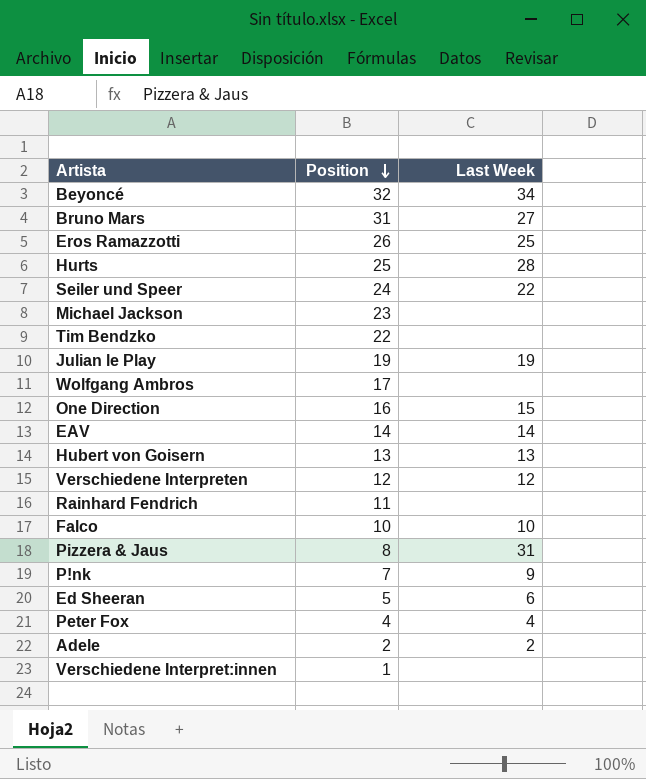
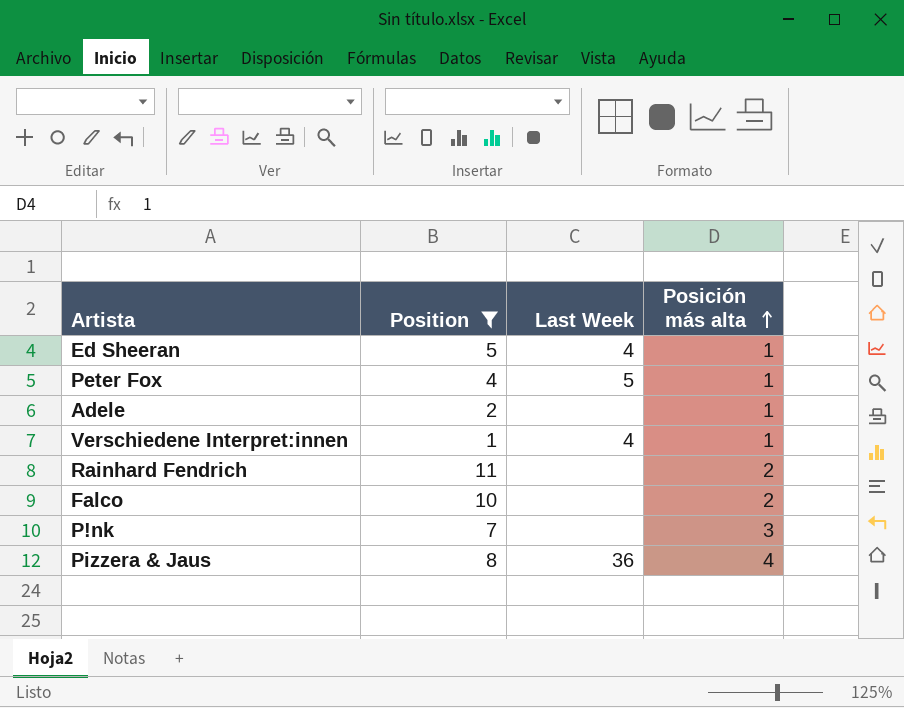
filter: none -> Position <= 11
row order: Position descending -> Posición más alta ascending
column Posición más alta | position: none -> 4
Ed Sheeran | Last Week: 6 -> 4
Peter Fox | Last Week: 4 -> 5
Adele | Last Week: 2 -> none
Verschiedene Interpret:innen | Last Week: none -> 4
Falco | Last Week: 10 -> none
P!nk | Last Week: 9 -> none
Pizzera & Jaus | Last Week: 31 -> 36

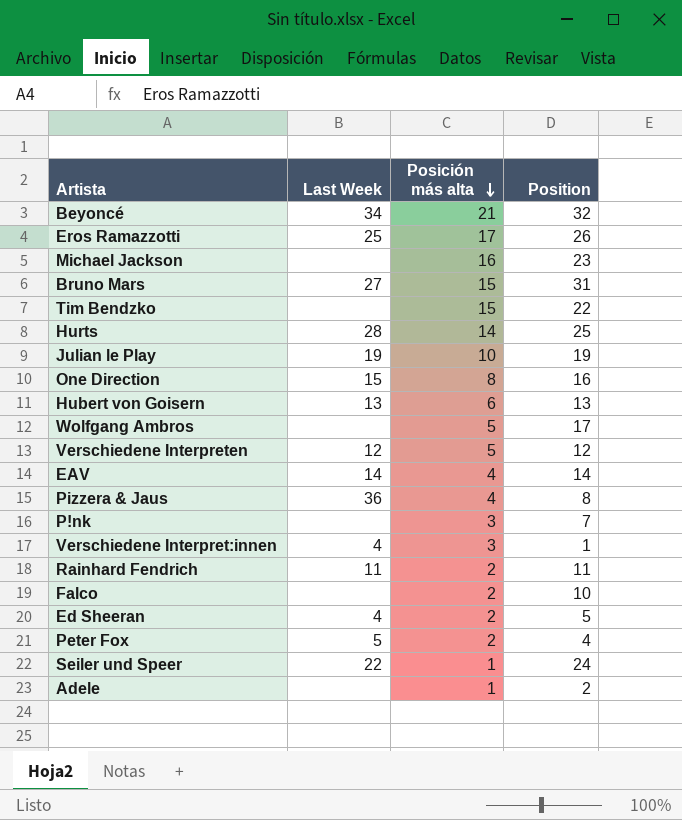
filter: Position <= 11 -> none
row order: Posición más alta ascending -> Posición más alta descending
column Position | position: 2 -> 4
Verschiedene Interpret:innen | Posición más alta: 1 -> 3
Rainhard Fendrich | Last Week: none -> 11
Ed Sheeran | Posición más alta: 1 -> 2
Peter Fox | Posición más alta: 1 -> 2

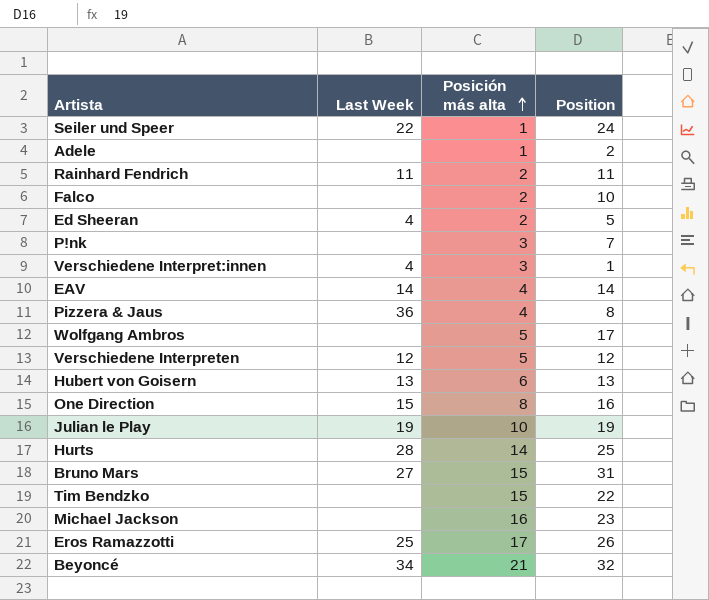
row order: Posición más alta descending -> Posición más alta ascending
row Peter Fox: 5 | 2 | 4 -> none

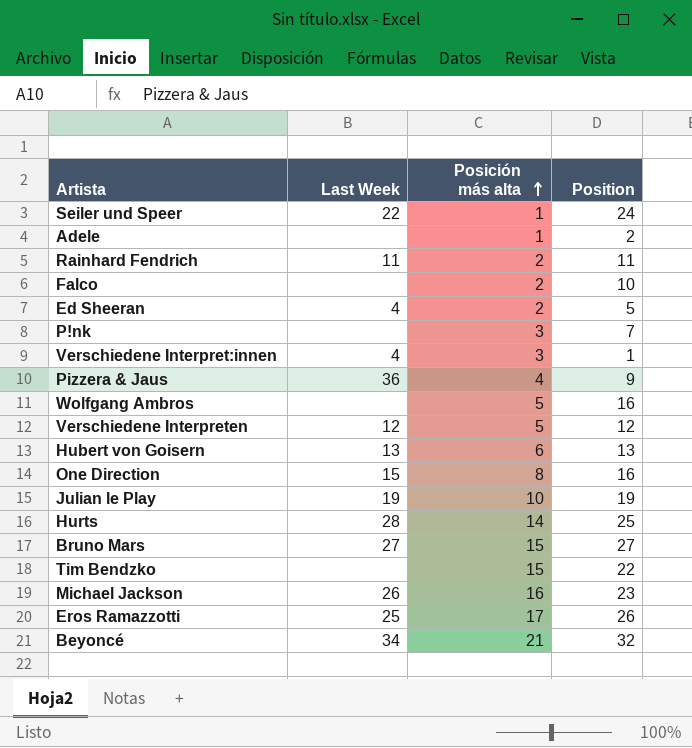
row EAV: 14 | 4 | 14 -> none
Pizzera & Jaus | Position: 8 -> 9
Wolfgang Ambros | Position: 17 -> 16
Bruno Mars | Position: 31 -> 27
Michael Jackson | Last Week: none -> 26

